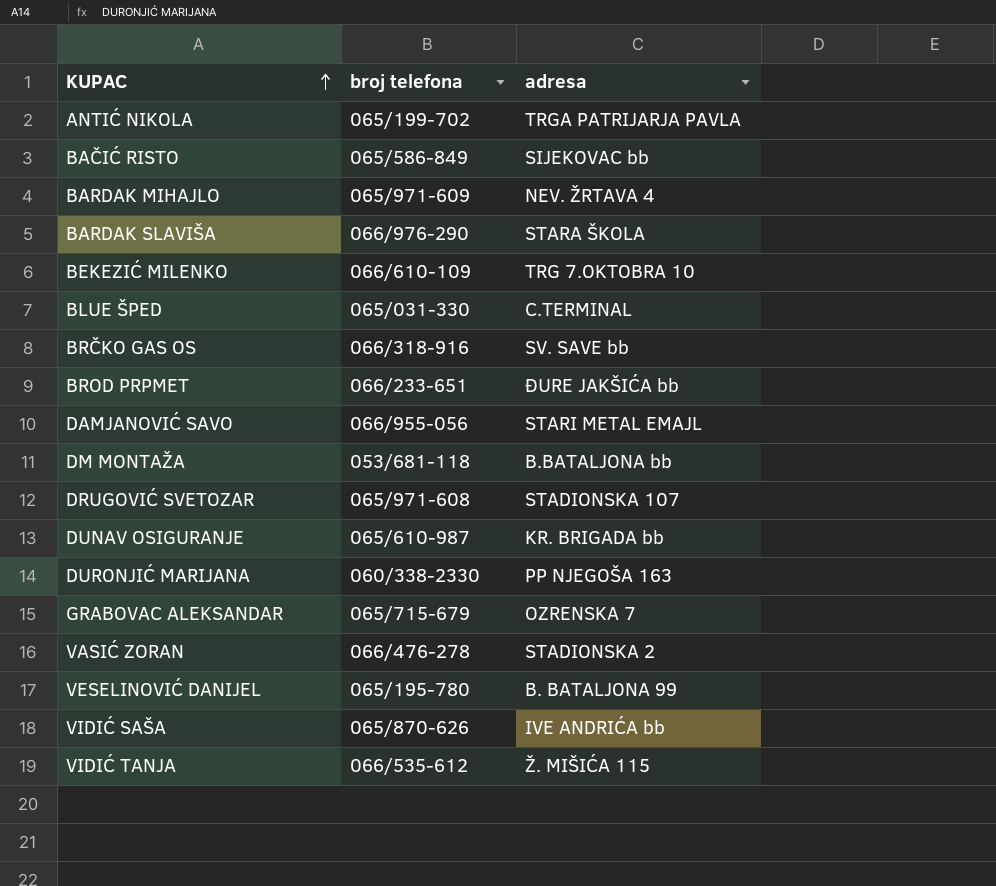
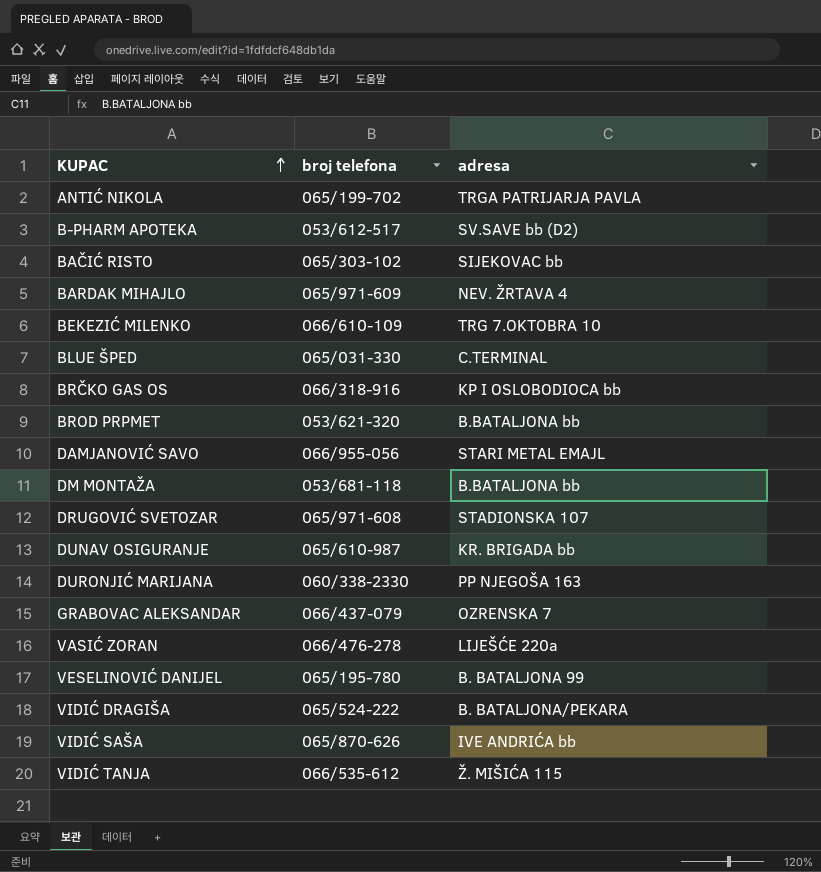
row BARDAK SLAVIŠA: 066/976-290 | STARA ŠKOLA -> none
row B-PHARM APOTEKA: none -> 053/612-517 | SV.SAVE bb (D2)
BAČIĆ RISTO | broj telefona: 065/586-849 -> 065/303-102
BRČKO GAS OS | adresa: SV. SAVE bb -> KP I OSLOBODIOCA bb
BROD PRPMET | broj telefona: 066/233-651 -> 053/621-320
BROD PRPMET | adresa: ĐURE JAKŠIĆA bb -> B.BATALJONA bb
GRABOVAC ALEKSANDAR | broj telefona: 065/715-679 -> 066/437-079
VASIĆ ZORAN | adresa: STADIONSKA 2 -> LIJEŠĆE 220a
row VIDIĆ DRAGIŠA: none -> 065/524-222 | B. BATALJONA/PEKARA

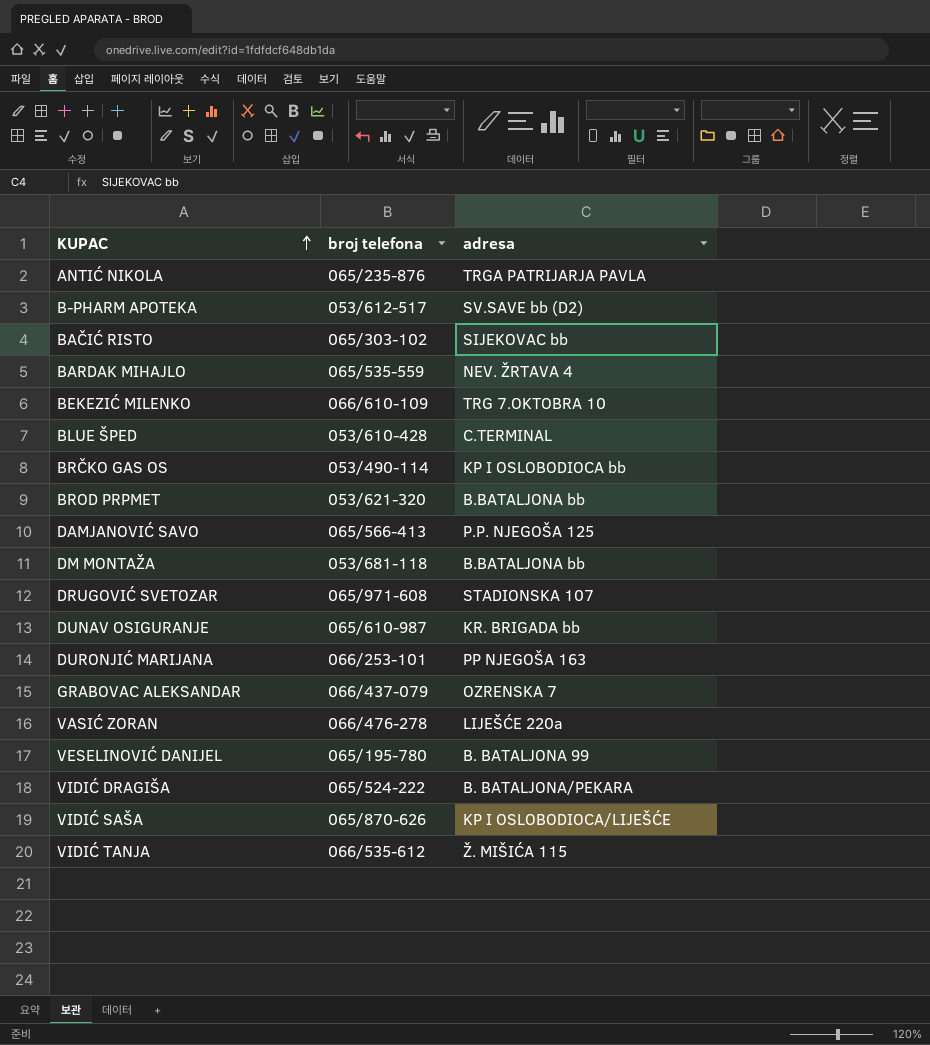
ANTIĆ NIKOLA | broj telefona: 065/199-702 -> 065/235-876
BARDAK MIHAJLO | broj telefona: 065/971-609 -> 065/535-559
BLUE ŠPED | broj telefona: 065/031-330 -> 053/610-428
BRČKO GAS OS | broj telefona: 066/318-916 -> 053/490-114
DAMJANOVIĆ SAVO | broj telefona: 066/955-056 -> 065/566-413
DAMJANOVIĆ SAVO | adresa: STARI METAL EMAJL -> P.P. NJEGOŠA 125
DURONJIĆ MARIJANA | broj telefona: 060/338-2330 -> 066/253-101
VIDIĆ SAŠA | adresa: IVE ANDRIĆA bb -> KP I OSLOBODIOCA/LIJEŠĆE

